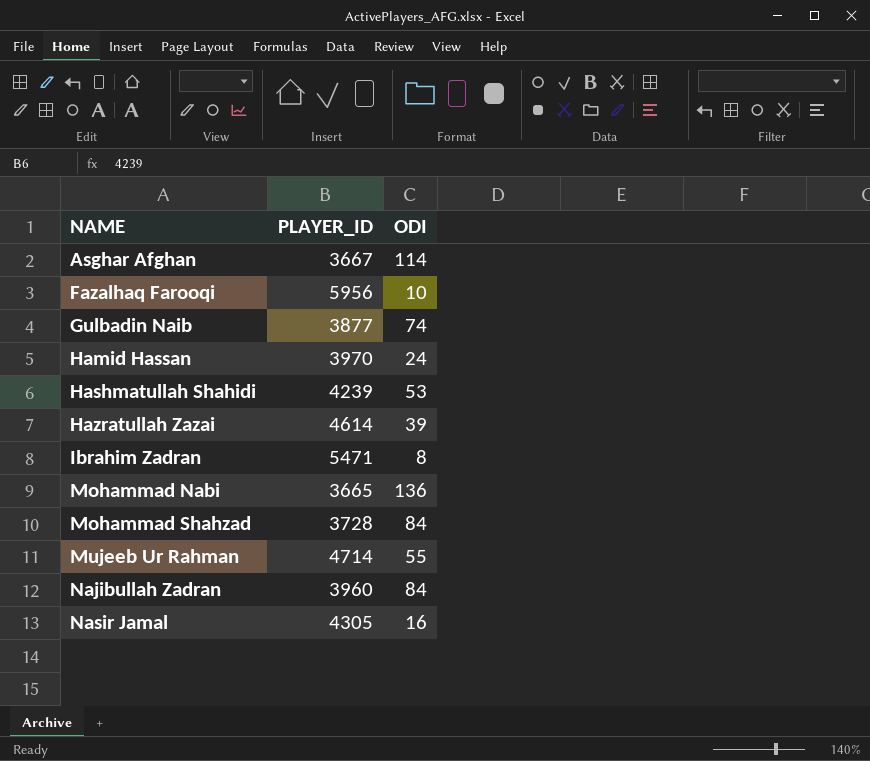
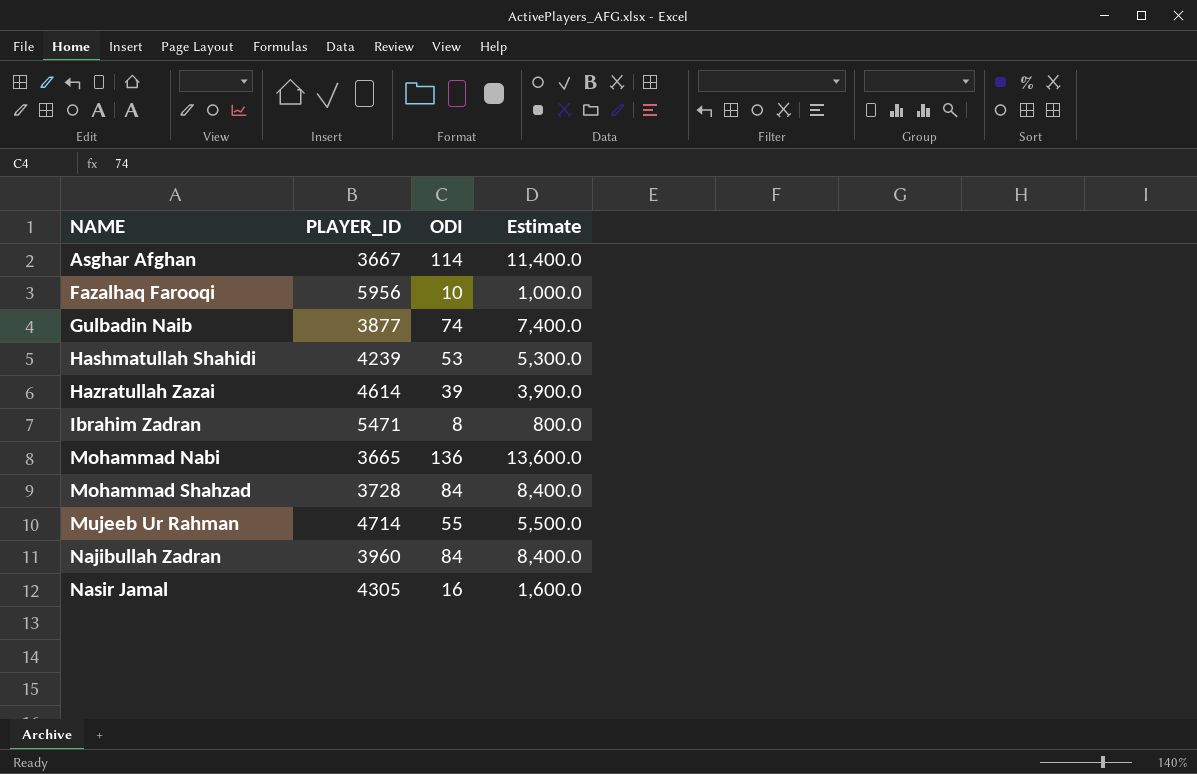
column Estimate | formula: none -> [ODI] * 100
row Hamid Hassan: 3970 | 24 -> none

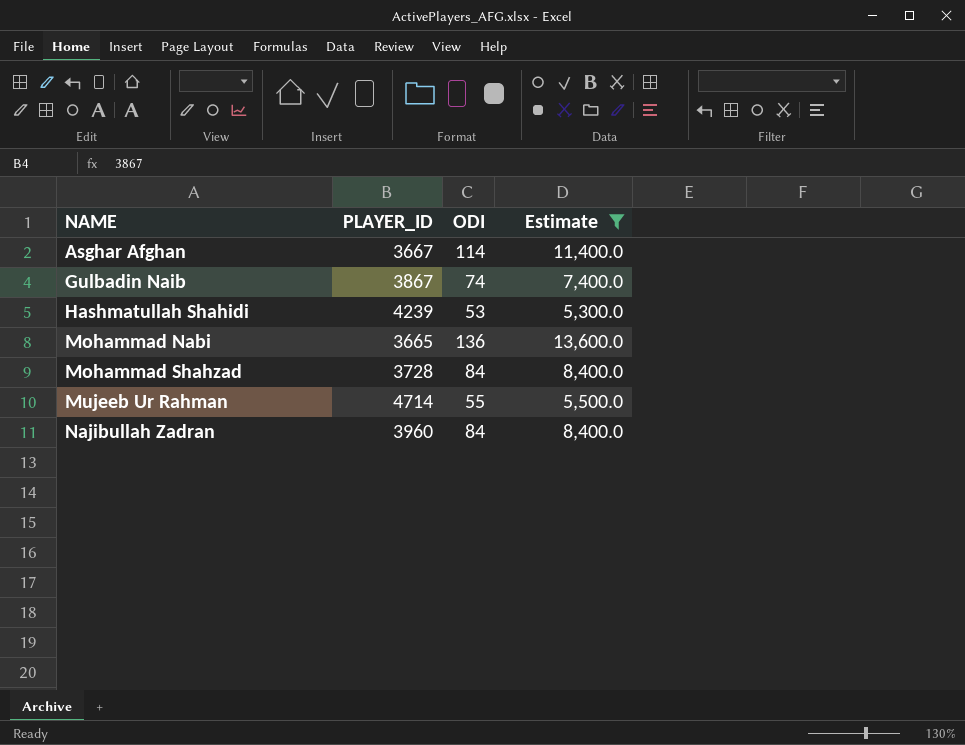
filter: none -> Estimate >= 5,300.0
Gulbadin Naib | PLAYER_ID: 3877 -> 3867

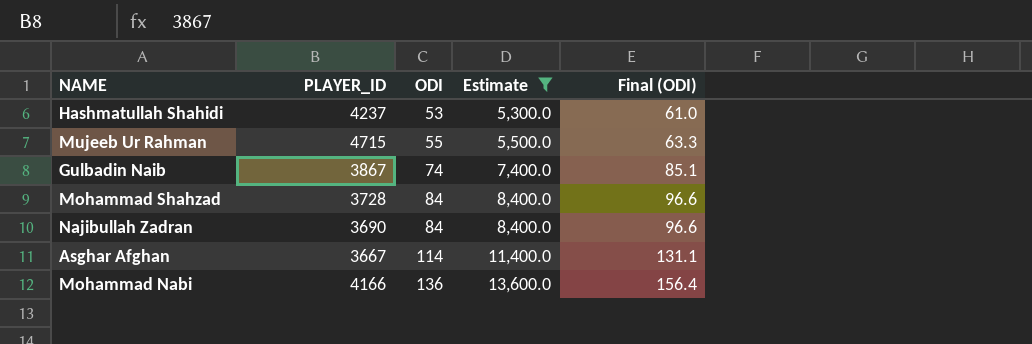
row order: NAME ascending -> ODI ascending
column Final (ODI) | formula: none -> [ODI] * 1.15
Hashmatullah Shahidi | PLAYER_ID: 4239 -> 4237
Mujeeb Ur Rahman | PLAYER_ID: 4714 -> 4715
Najibullah Zadran | PLAYER_ID: 3960 -> 3690
Mohammad Nabi | PLAYER_ID: 3665 -> 4166

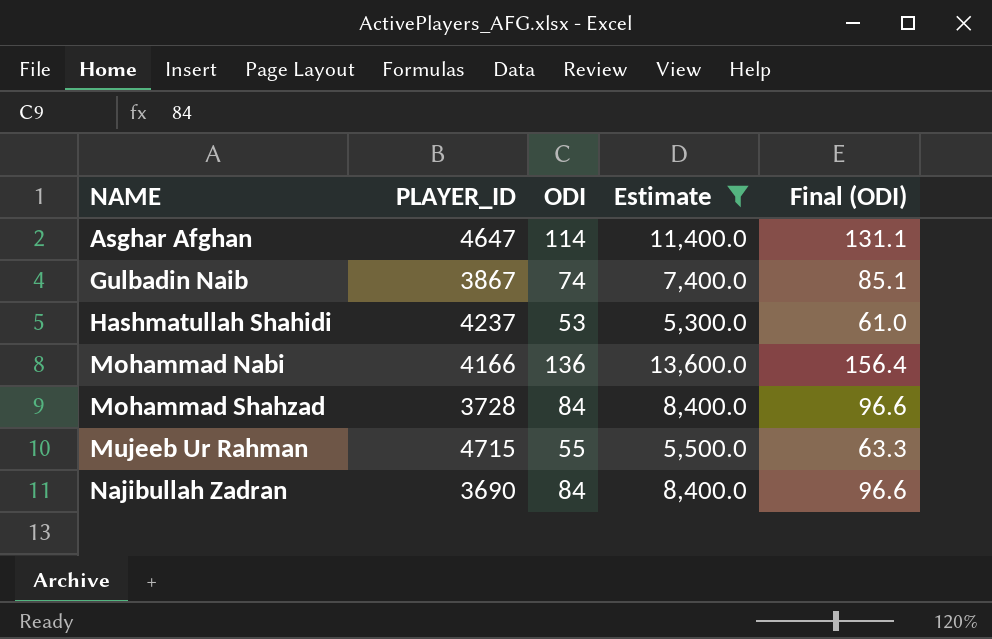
row order: ODI ascending -> NAME ascending
Asghar Afghan | PLAYER_ID: 3667 -> 4647

